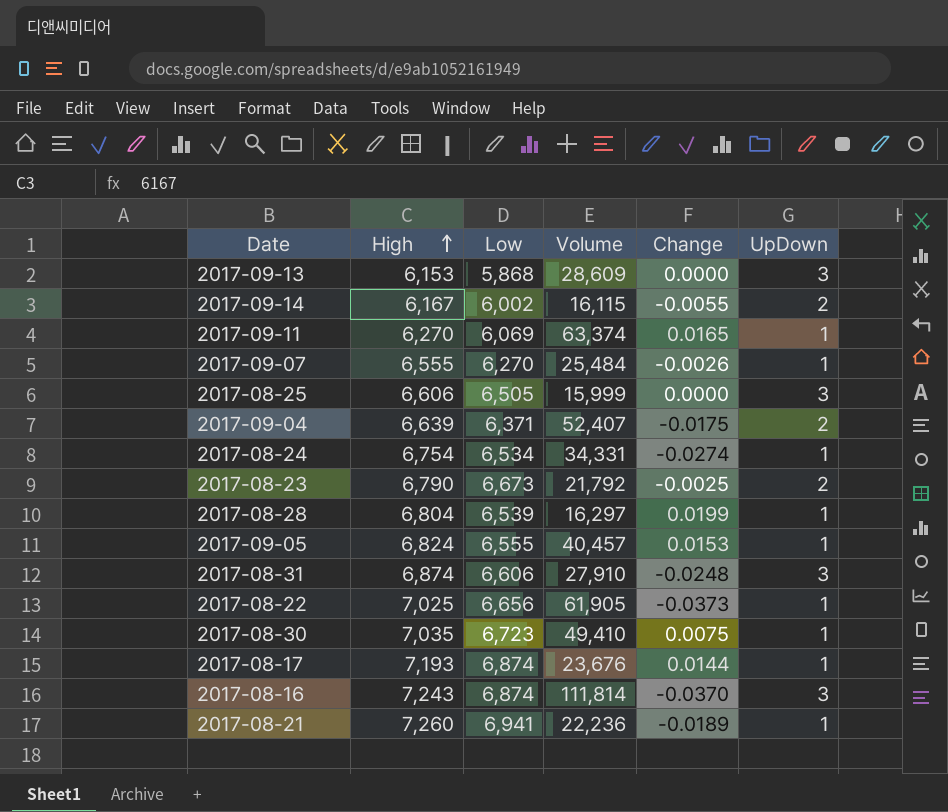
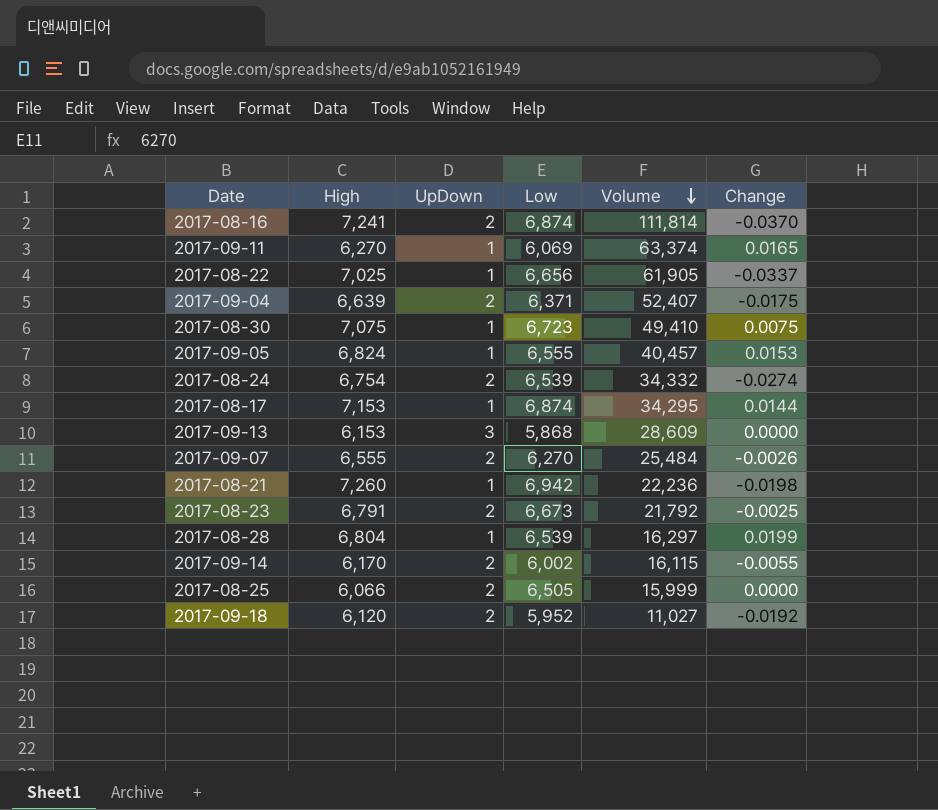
row order: High ascending -> Volume descending
column UpDown | position: 6 -> 3
row 2017-08-31: 6,874 | 6,606 | 27,910 | -0.0248 | 3 -> none
2017-08-16 | High: 7,243 -> 7,241
2017-08-16 | UpDown: 3 -> 2
2017-08-22 | Change: -0.0373 -> -0.0337
2017-08-30 | High: 7,035 -> 7,075
2017-08-24 | UpDown: 1 -> 2
2017-08-24 | Low: 6,534 -> 6,539
2017-08-24 | Volume: 34,331 -> 34,332
2017-08-17 | High: 7,193 -> 7,153
2017-08-17 | Volume: 23,676 -> 34,295
2017-09-07 | UpDown: 1 -> 2
2017-08-21 | Low: 6,941 -> 6,942
2017-08-21 | Change: -0.0189 -> -0.0198
2017-08-23 | High: 6,790 -> 6,791
2017-09-14 | High: 6,167 -> 6,170
2017-08-25 | High: 6,606 -> 6,066
2017-08-25 | UpDown: 3 -> 2
row 2017-09-18: none -> 6,120 | 2 | 5,952 | 11,027 | -0.0192

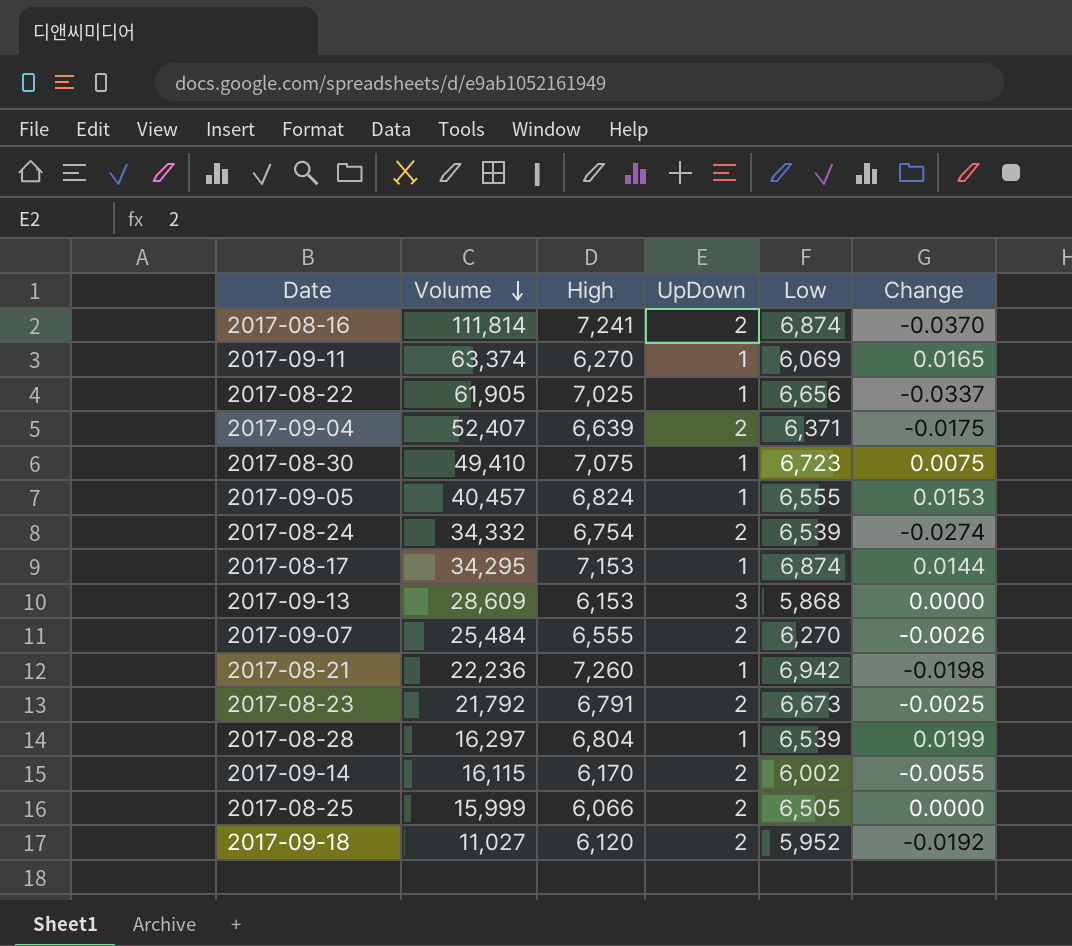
column Volume | position: 5 -> 2

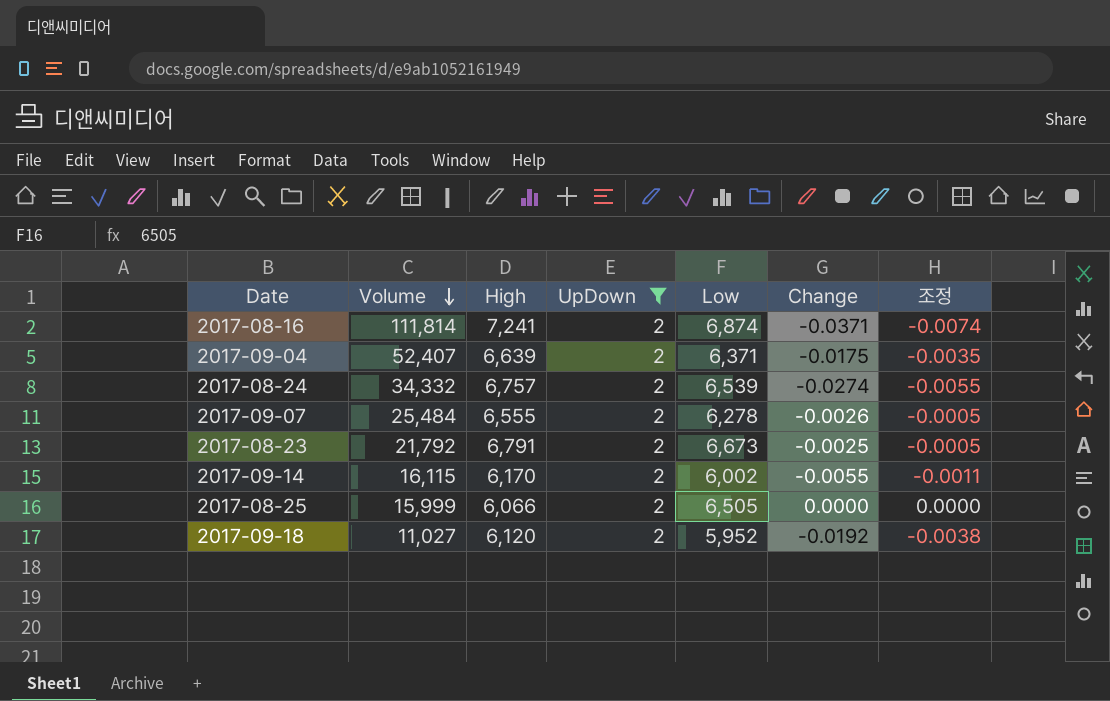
filter: none -> UpDown = 2
column 조정 | formula: none -> [Change] * 0.2
2017-08-16 | Change: -0.0370 -> -0.0371
2017-08-24 | High: 6,754 -> 6,757
2017-09-07 | Low: 6,270 -> 6,278

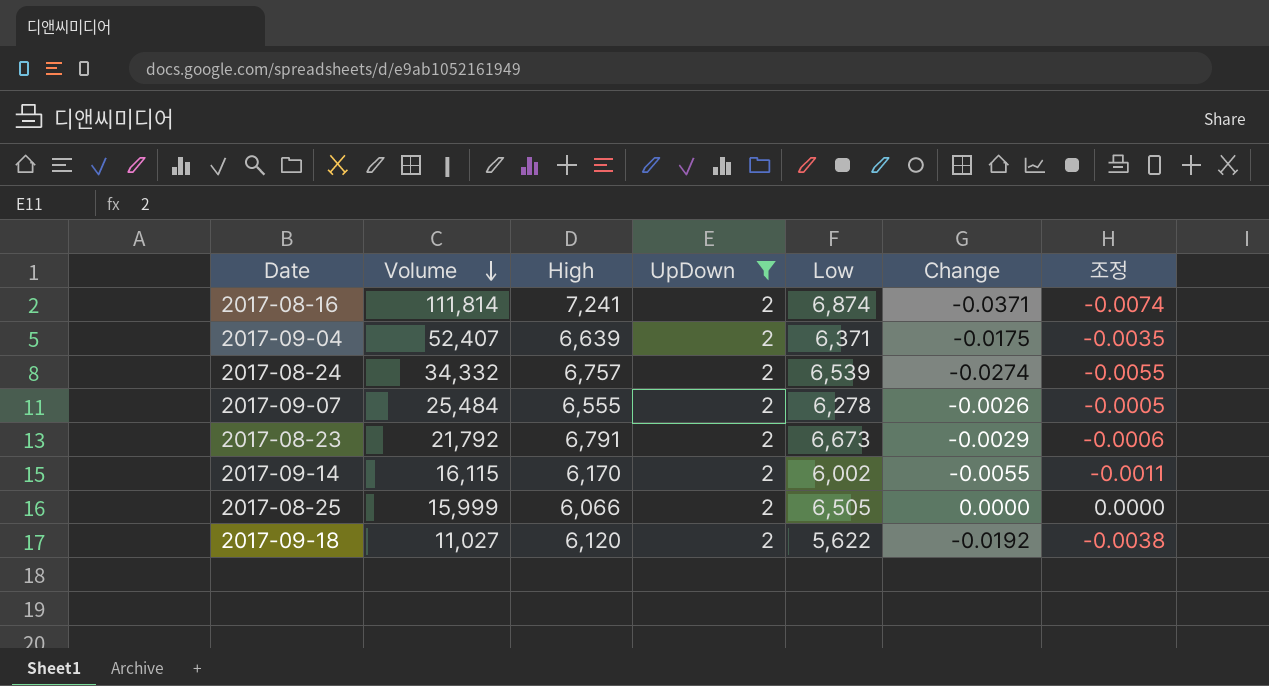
2017-08-23 | Change: -0.0025 -> -0.0029
2017-08-23 | 조정: -0.0005 -> -0.0006
2017-09-18 | Low: 5,952 -> 5,622

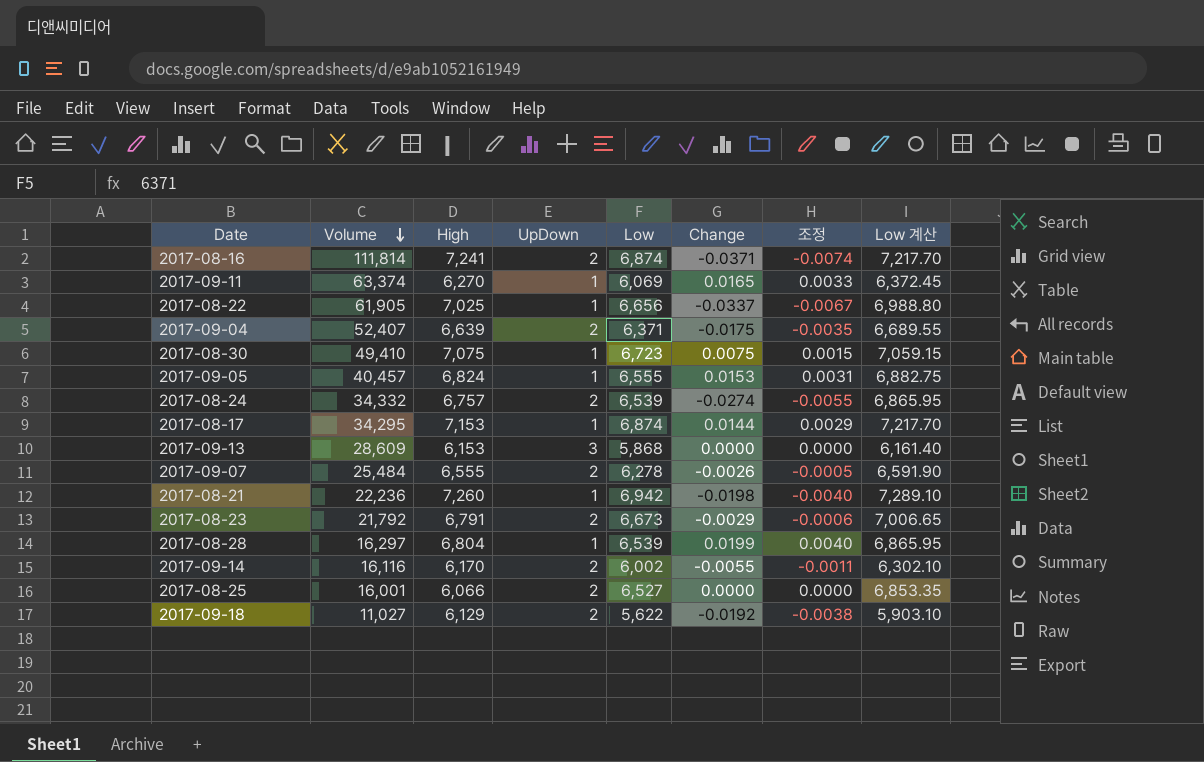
filter: UpDown = 2 -> none
column Low 계산 | formula: none -> [Low] * 1.05
2017-09-14 | Volume: 16,115 -> 16,116
2017-08-25 | Volume: 15,999 -> 16,001
2017-08-25 | Low: 6,505 -> 6,527
2017-09-18 | High: 6,120 -> 6,129

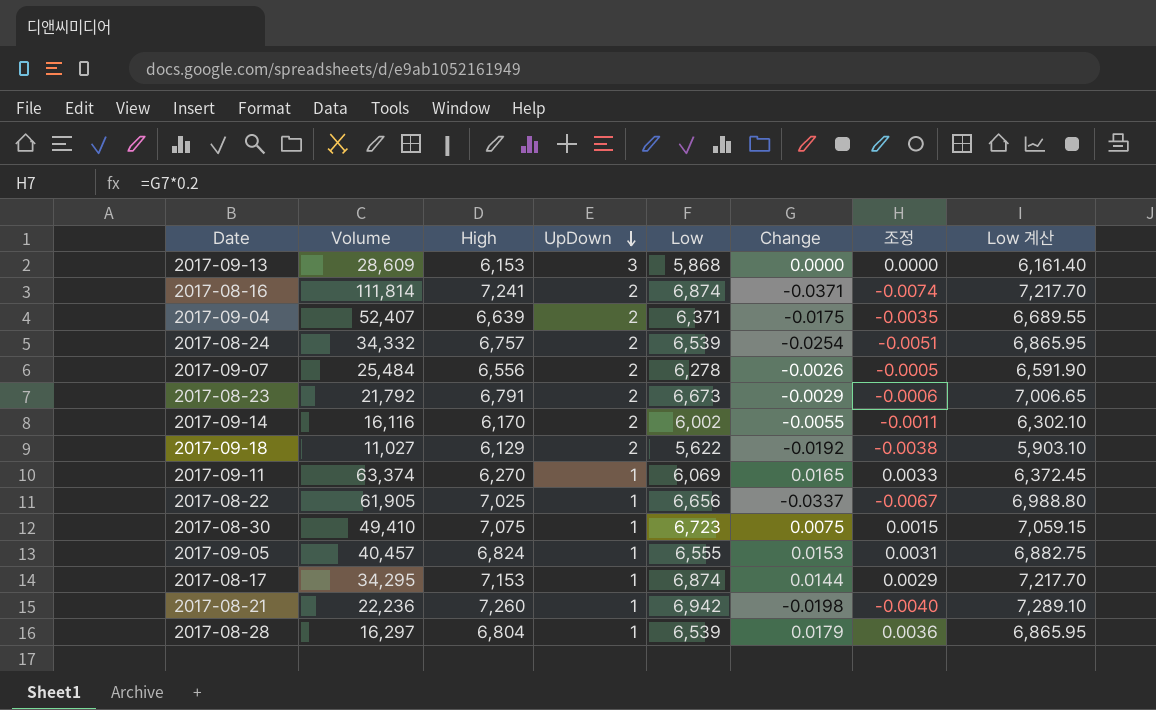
row order: Volume descending -> UpDown descending
row 2017-08-25: 16,001 | 6,066 | 2 | 6,527 | 0.0000 | 0.0000 | 6,853.35 -> none
2017-08-24 | Change: -0.0274 -> -0.0254
2017-08-24 | 조정: -0.0055 -> -0.0051
2017-09-07 | High: 6,555 -> 6,556
2017-08-28 | Change: 0.0199 -> 0.0179
2017-08-28 | 조정: 0.0040 -> 0.0036

